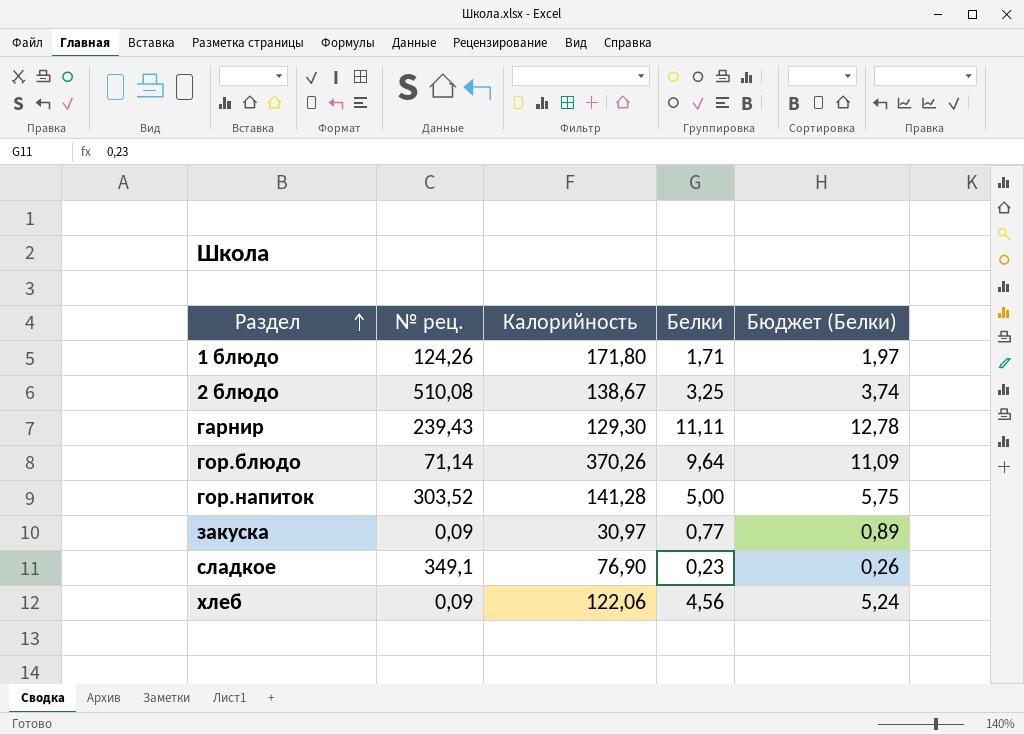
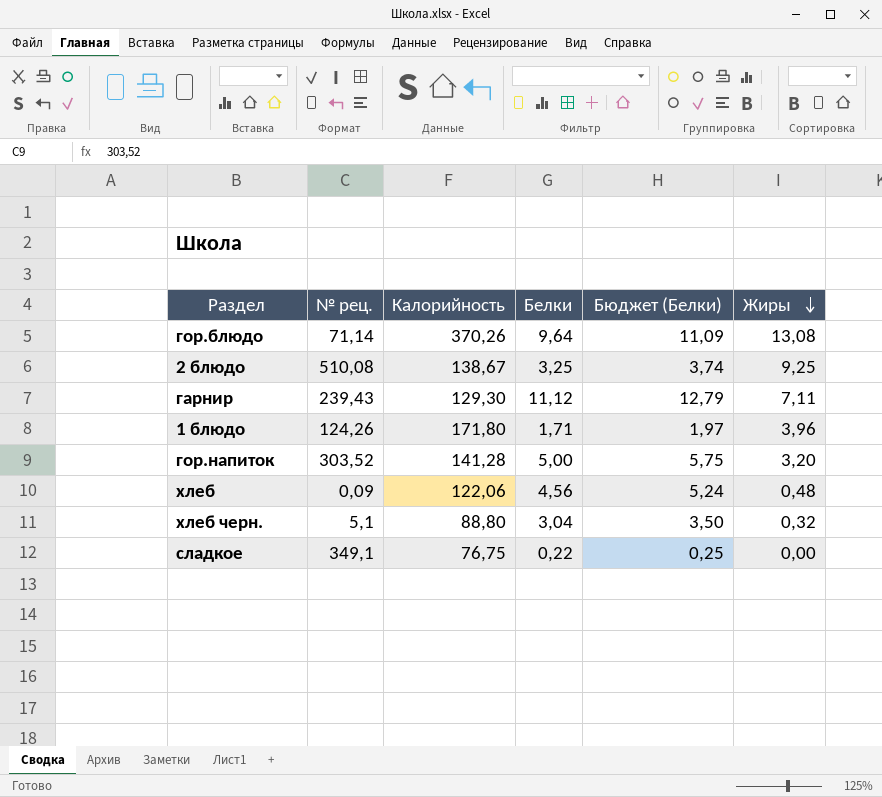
row order: Раздел ascending -> Жиры descending
column Жиры | position: none -> 6
row закуска: 0,09 | 30,97 | 0,77 | 0,89 -> none
гарнир | Белки: 11,11 -> 11,12
гарнир | Бюджет (Белки): 12,78 -> 12,79
row хлеб черн.: none -> 5,1 | 88,80 | 3,04 | 3,50 | 0,32
сладкое | Калорийность: 76,90 -> 76,75
сладкое | Белки: 0,23 -> 0,22
сладкое | Бюджет (Белки): 0,26 -> 0,25

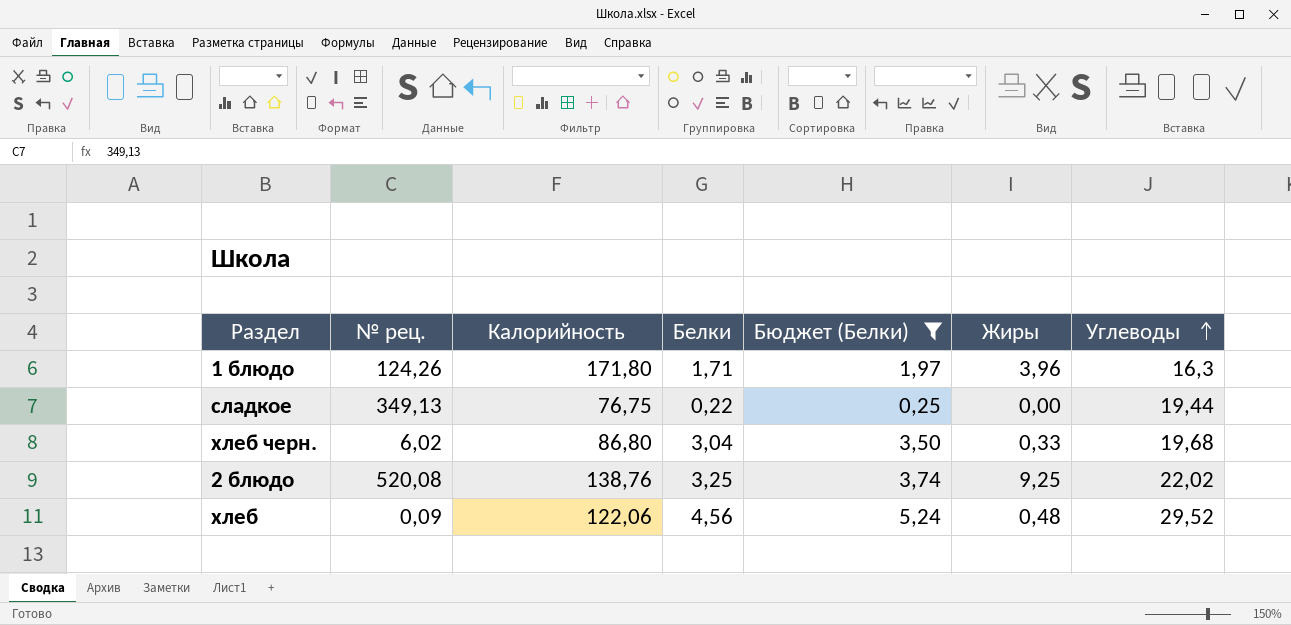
filter: none -> Бюджет (Белки) <= 5,24
row order: Жиры descending -> Углеводы ascending
column Углеводы | position: none -> 7
сладкое | № рец.: 349,1 -> 349,13
хлеб черн. | № рец.: 5,1 -> 6,02
хлеб черн. | Калорийность: 88,80 -> 86,80
хлеб черн. | Жиры: 0,32 -> 0,33
2 блюдо | № рец.: 510,08 -> 520,08
2 блюдо | Калорийность: 138,67 -> 138,76

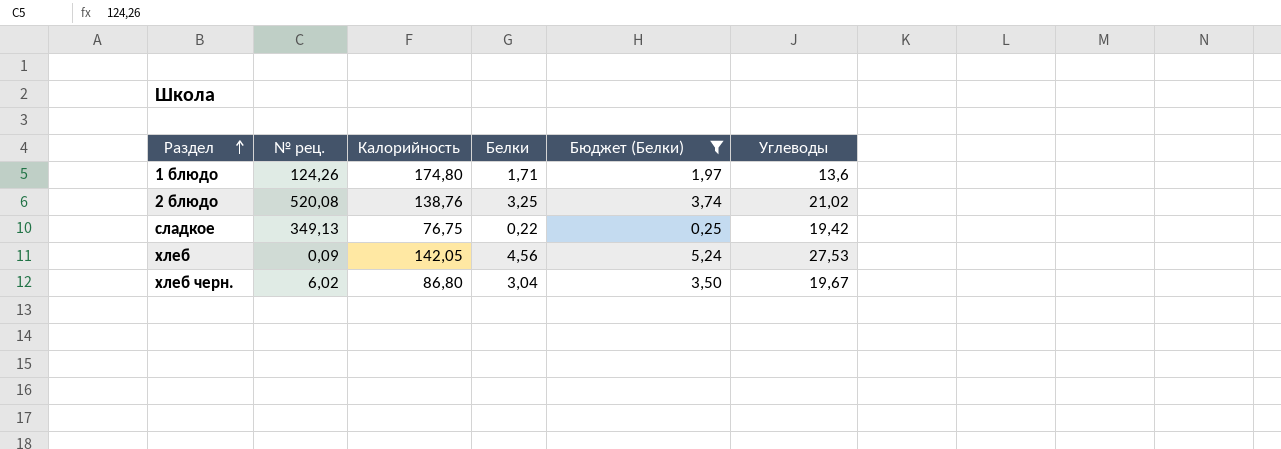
row order: Углеводы ascending -> Раздел ascending
column Жиры | position: 6 -> none
1 блюдо | Калорийность: 171,80 -> 174,80
1 блюдо | Углеводы: 16,3 -> 13,6
2 блюдо | Углеводы: 22,02 -> 21,02
сладкое | Углеводы: 19,44 -> 19,42
хлеб | Калорийность: 122,06 -> 142,05
хлеб | Углеводы: 29,52 -> 27,53
хлеб черн. | Углеводы: 19,68 -> 19,67

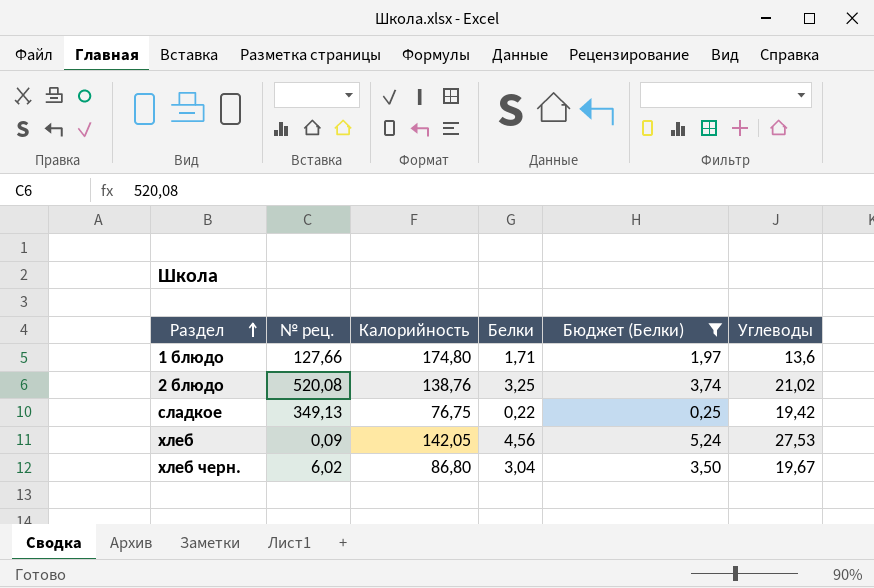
1 блюдо | № рец.: 124,26 -> 127,66

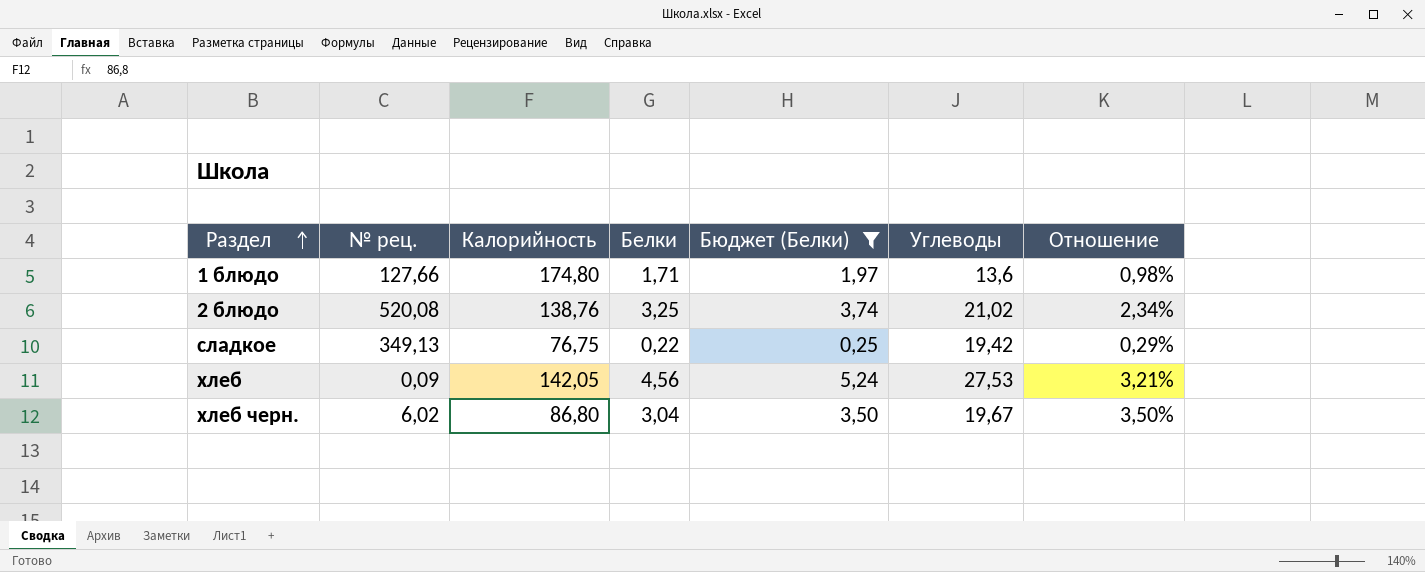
column Отношение | formula: none -> [Белки] / [Калорийность]

